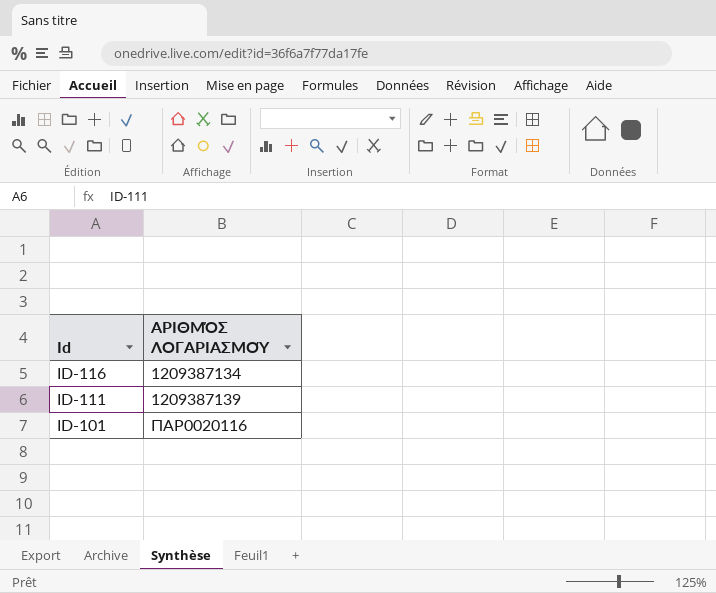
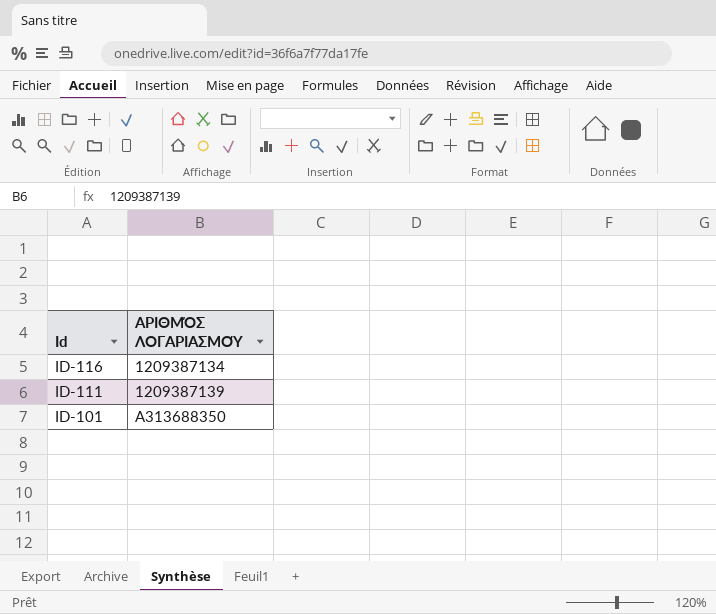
ID-101 | ΑΡΙΘΜΌΣ ΛΟΓΑΡΙΑΣΜΟΎ: ΠΑΡ0020116 -> Α313688350

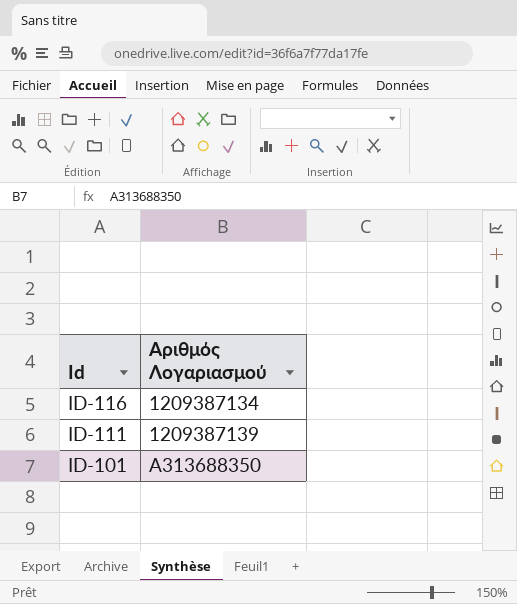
column name: ΑΡΙΘΜΌΣ ΛΟΓΑΡΙΑΣΜΟΎ -> Αριθμός Λογαριασμού

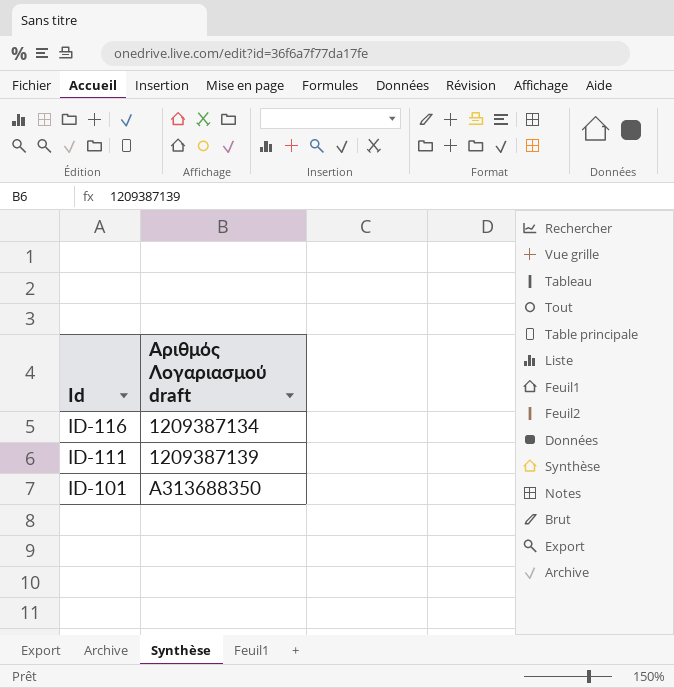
column name: Αριθμός Λογαριασμού -> Αριθμός Λογαριασμού draft

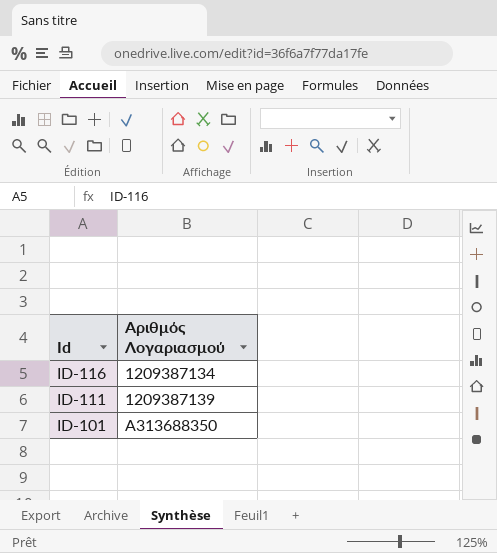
column name: Αριθμός Λογαριασμού draft -> Αριθμός Λογαριασμού

